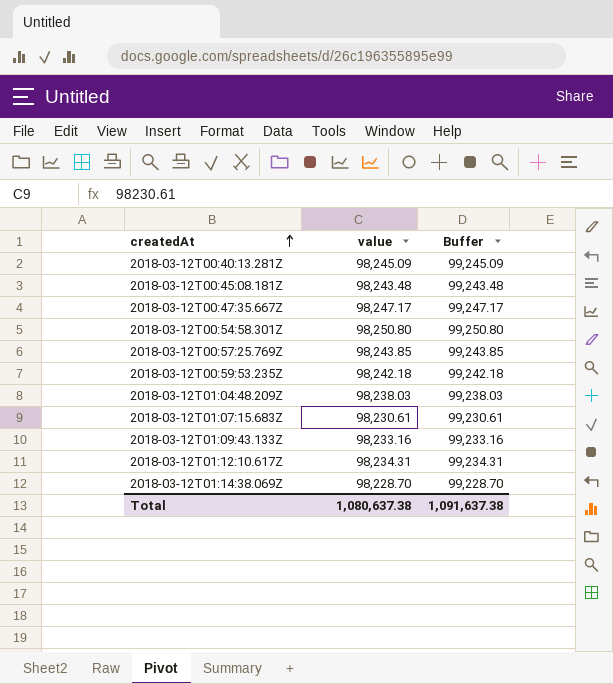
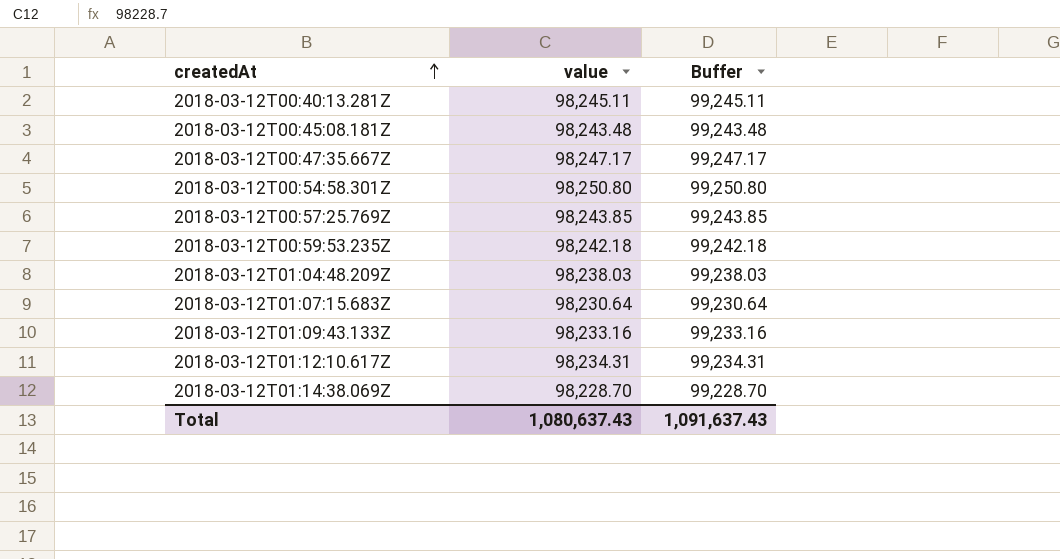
2018-03-12T00:40:13.281Z | value: 98,245.09 -> 98,245.11
2018-03-12T00:40:13.281Z | Buffer: 99,245.09 -> 99,245.11
2018-03-12T01:07:15.683Z | value: 98,230.61 -> 98,230.64
2018-03-12T01:07:15.683Z | Buffer: 99,230.61 -> 99,230.64
Total | value: 1,080,637.38 -> 1,080,637.43
Total | Buffer: 1,091,637.38 -> 1,091,637.43

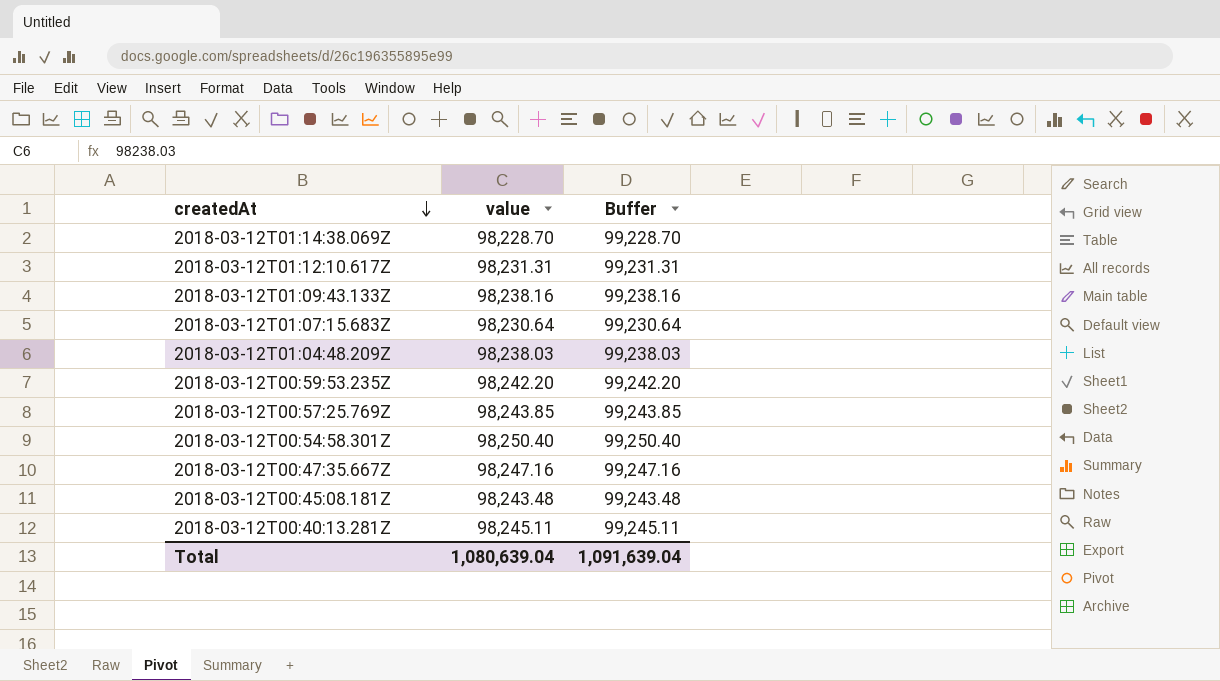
row order: createdAt ascending -> createdAt descending
2018-03-12T01:12:10.617Z | value: 98,234.31 -> 98,231.31
2018-03-12T01:12:10.617Z | Buffer: 99,234.31 -> 99,231.31
2018-03-12T01:09:43.133Z | value: 98,233.16 -> 98,238.16
2018-03-12T01:09:43.133Z | Buffer: 99,233.16 -> 99,238.16
2018-03-12T00:59:53.235Z | value: 98,242.18 -> 98,242.20
2018-03-12T00:59:53.235Z | Buffer: 99,242.18 -> 99,242.20
2018-03-12T00:54:58.301Z | value: 98,250.80 -> 98,250.40
2018-03-12T00:54:58.301Z | Buffer: 99,250.80 -> 99,250.40
2018-03-12T00:47:35.667Z | value: 98,247.17 -> 98,247.16
2018-03-12T00:47:35.667Z | Buffer: 99,247.17 -> 99,247.16
Total | value: 1,080,637.43 -> 1,080,639.04
Total | Buffer: 1,091,637.43 -> 1,091,639.04

